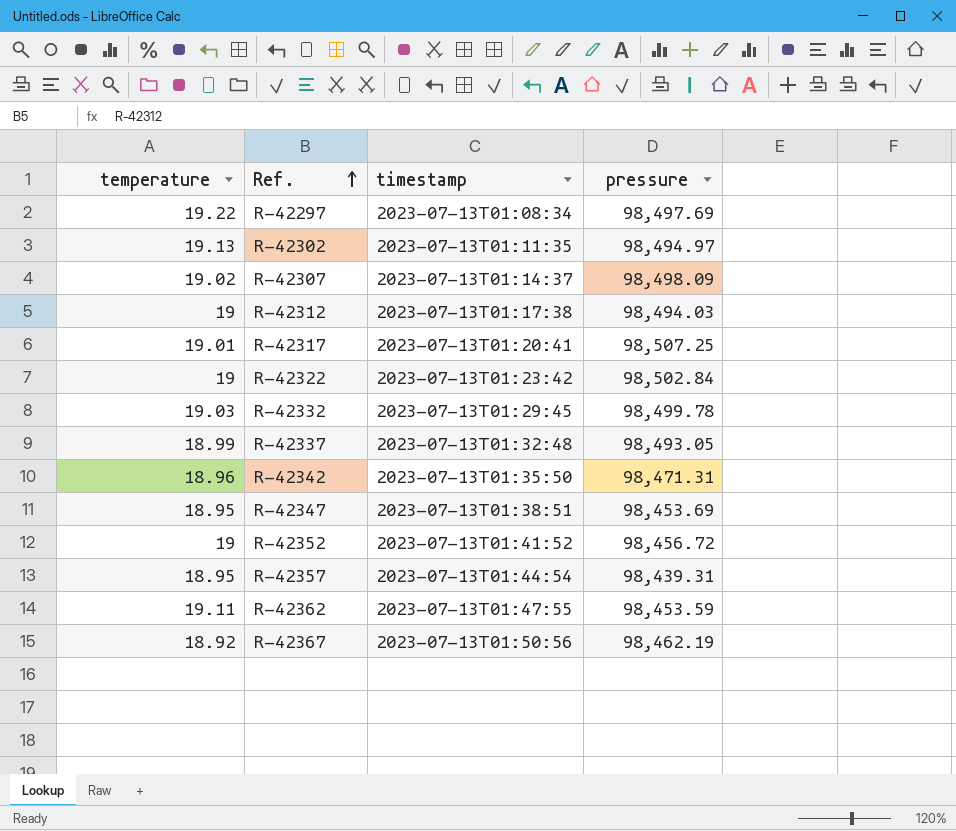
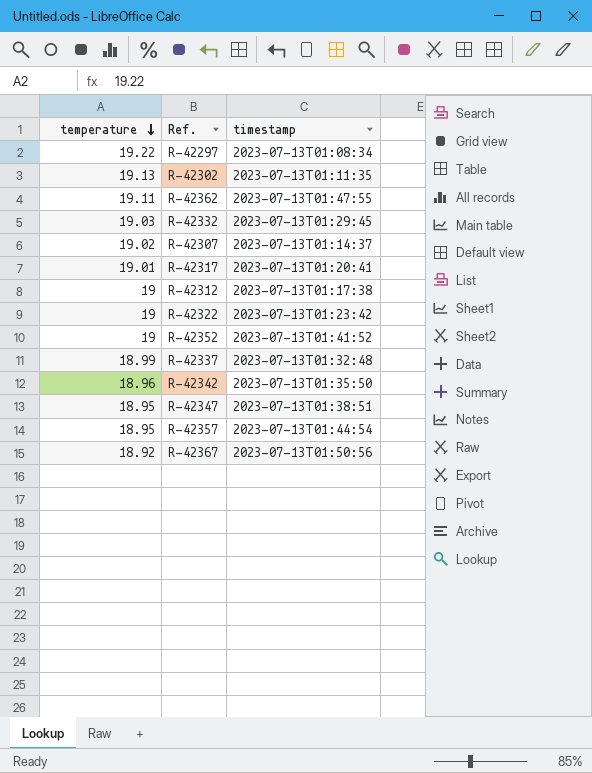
row order: Ref. ascending -> temperature descending
column pressure | position: 4 -> none

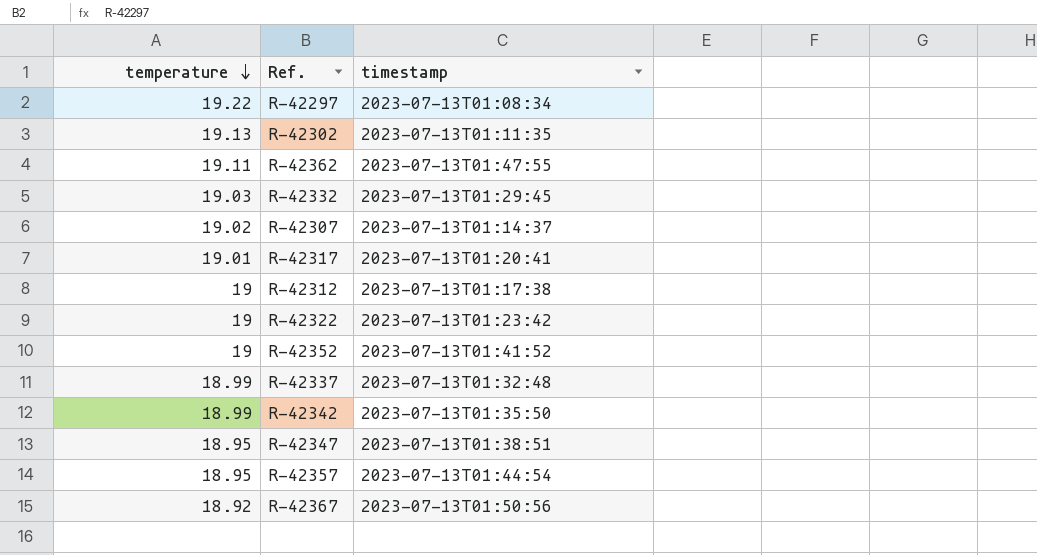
R-42342 | temperature: 18.96 -> 18.99

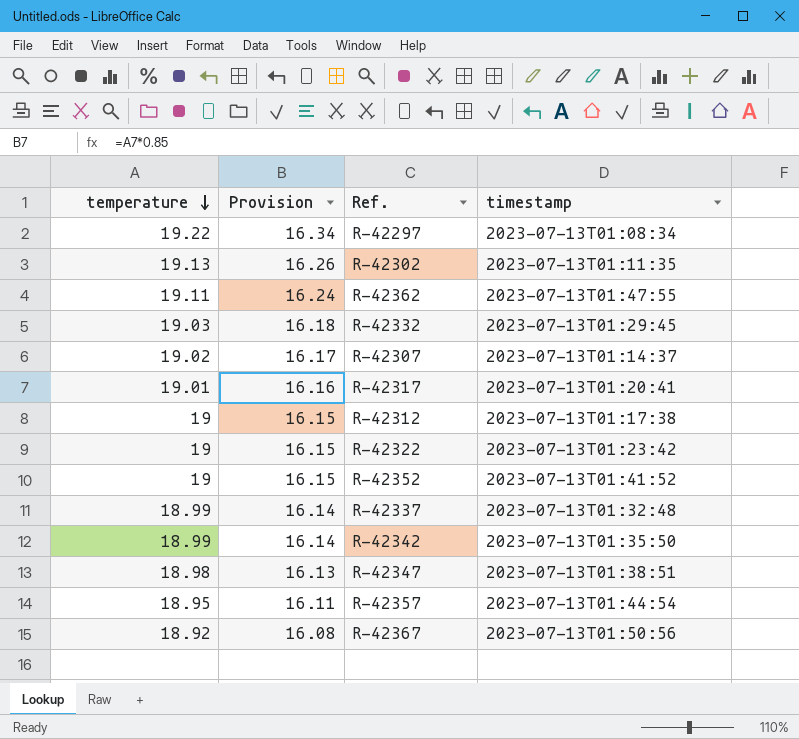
column Provision | formula: none -> [temperature] * 0.85
R-42347 | temperature: 18.95 -> 18.98

